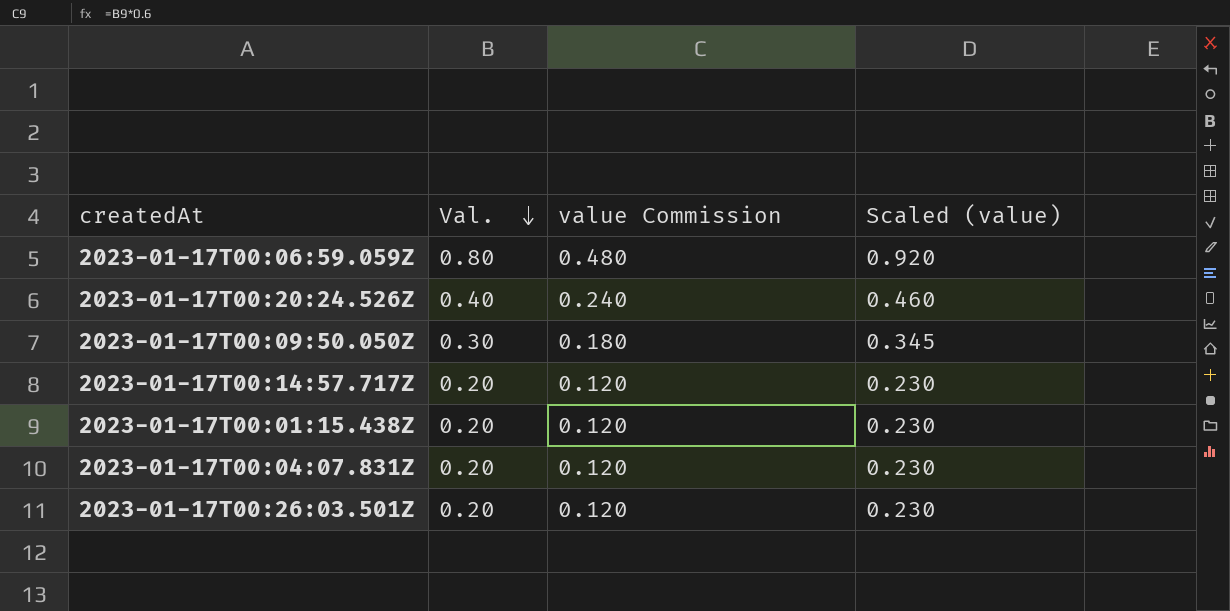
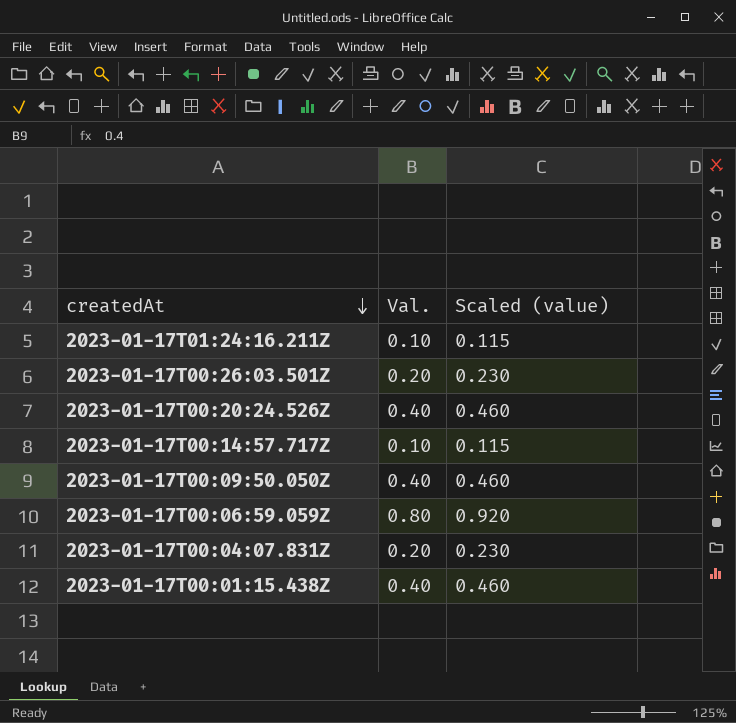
row order: Val. descending -> createdAt descending
column value Commission | formula: [Val.] * 0.6 -> none
row 2023-01-17T01:24:16.211Z: none -> 0.10 | 0.115
2023-01-17T00:14:57.717Z | Val.: 0.20 -> 0.10
2023-01-17T00:14:57.717Z | Scaled (value): 0.230 -> 0.115
2023-01-17T00:09:50.050Z | Val.: 0.30 -> 0.40
2023-01-17T00:09:50.050Z | Scaled (value): 0.345 -> 0.460
2023-01-17T00:01:15.438Z | Val.: 0.20 -> 0.40
2023-01-17T00:01:15.438Z | Scaled (value): 0.230 -> 0.460

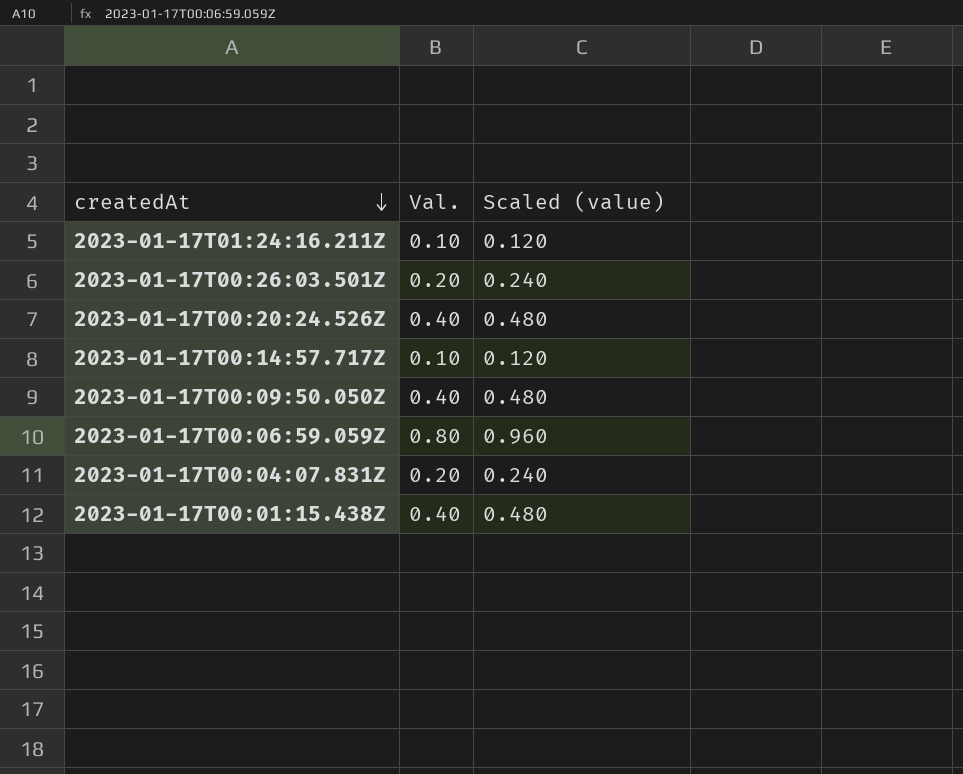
column Scaled (value) | formula: [Val.] * 1.15 -> [Val.] * 1.2

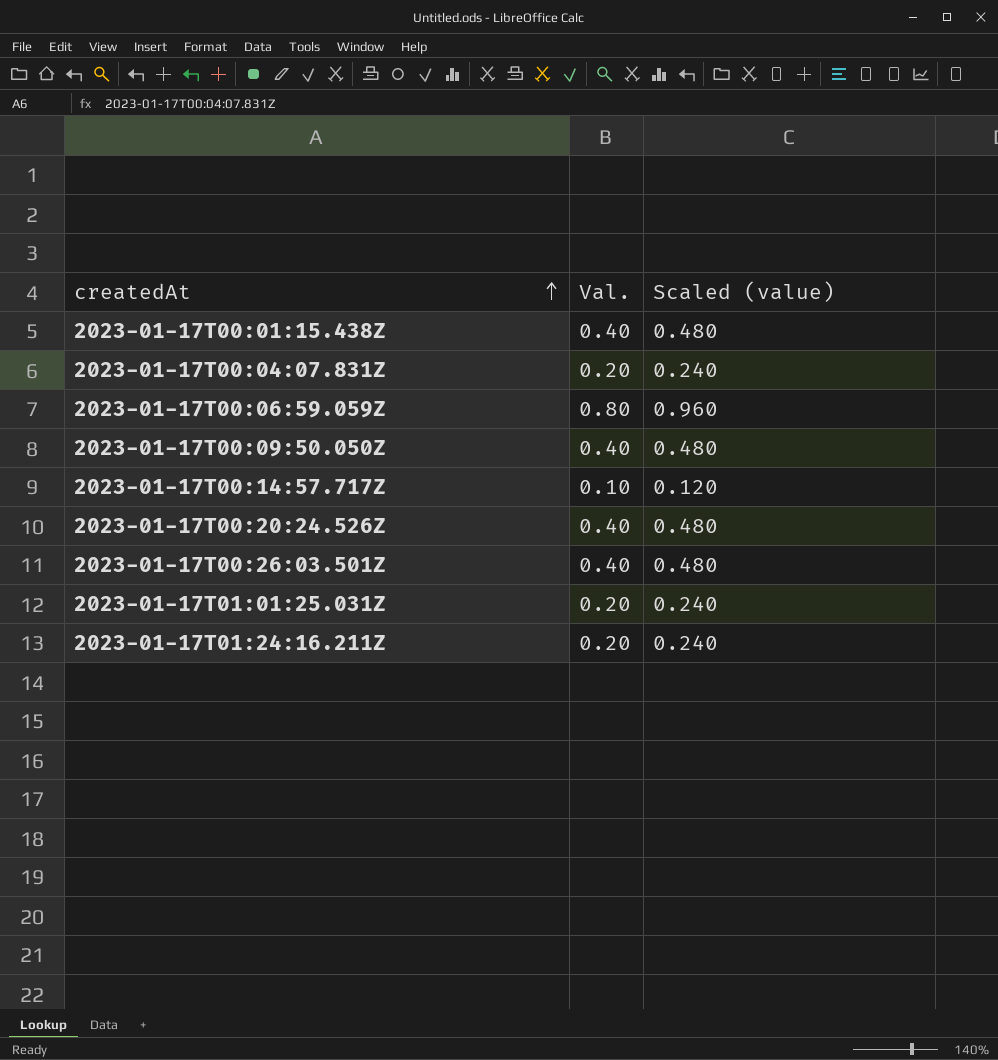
row order: createdAt descending -> createdAt ascending
2023-01-17T00:26:03.501Z | Val.: 0.20 -> 0.40
2023-01-17T00:26:03.501Z | Scaled (value): 0.240 -> 0.480
row 2023-01-17T01:01:25.031Z: none -> 0.20 | 0.240
2023-01-17T01:24:16.211Z | Val.: 0.10 -> 0.20
2023-01-17T01:24:16.211Z | Scaled (value): 0.120 -> 0.240

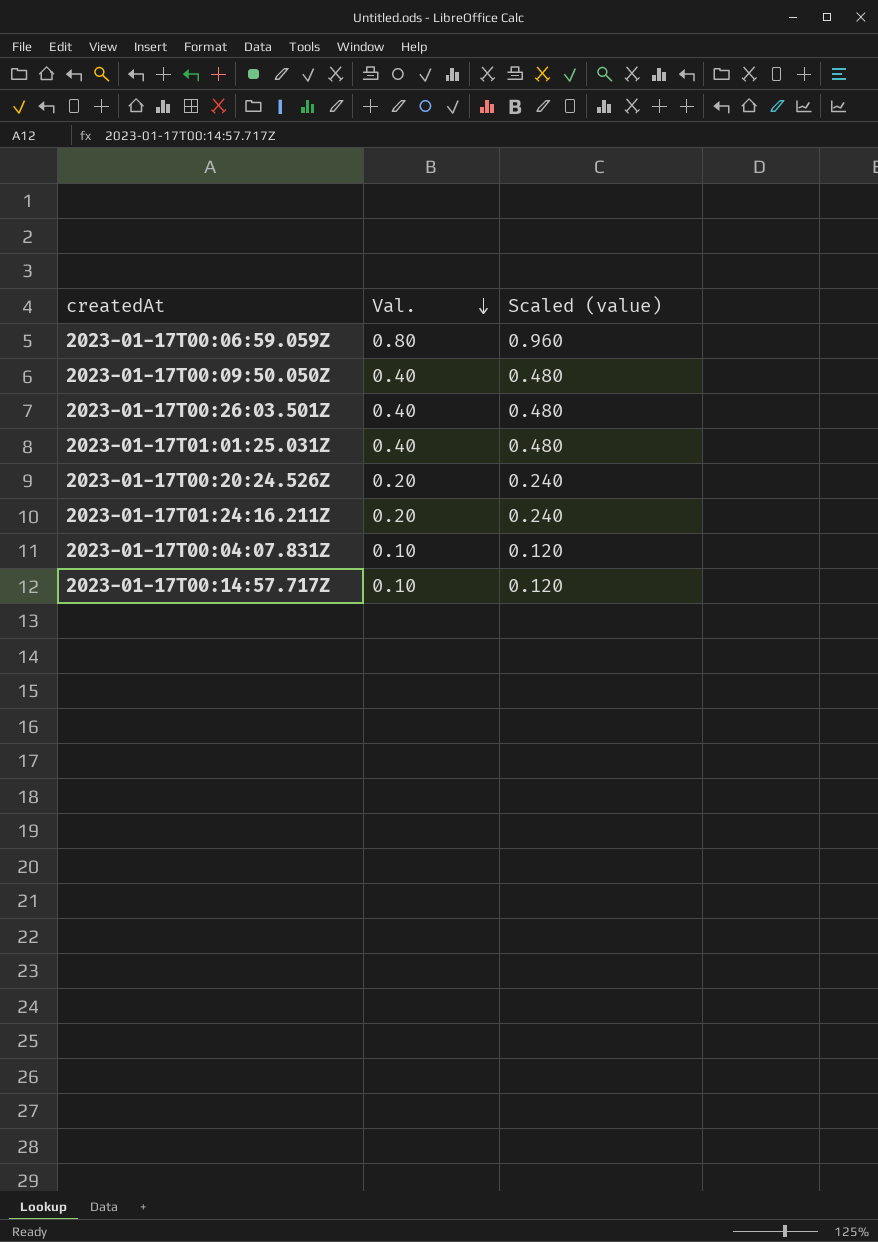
row order: createdAt ascending -> Val. descending
row 2023-01-17T00:01:15.438Z: 0.40 | 0.480 -> none
2023-01-17T01:01:25.031Z | Val.: 0.20 -> 0.40
2023-01-17T01:01:25.031Z | Scaled (value): 0.240 -> 0.480
2023-01-17T00:20:24.526Z | Val.: 0.40 -> 0.20
2023-01-17T00:20:24.526Z | Scaled (value): 0.480 -> 0.240
2023-01-17T00:04:07.831Z | Val.: 0.20 -> 0.10
2023-01-17T00:04:07.831Z | Scaled (value): 0.240 -> 0.120

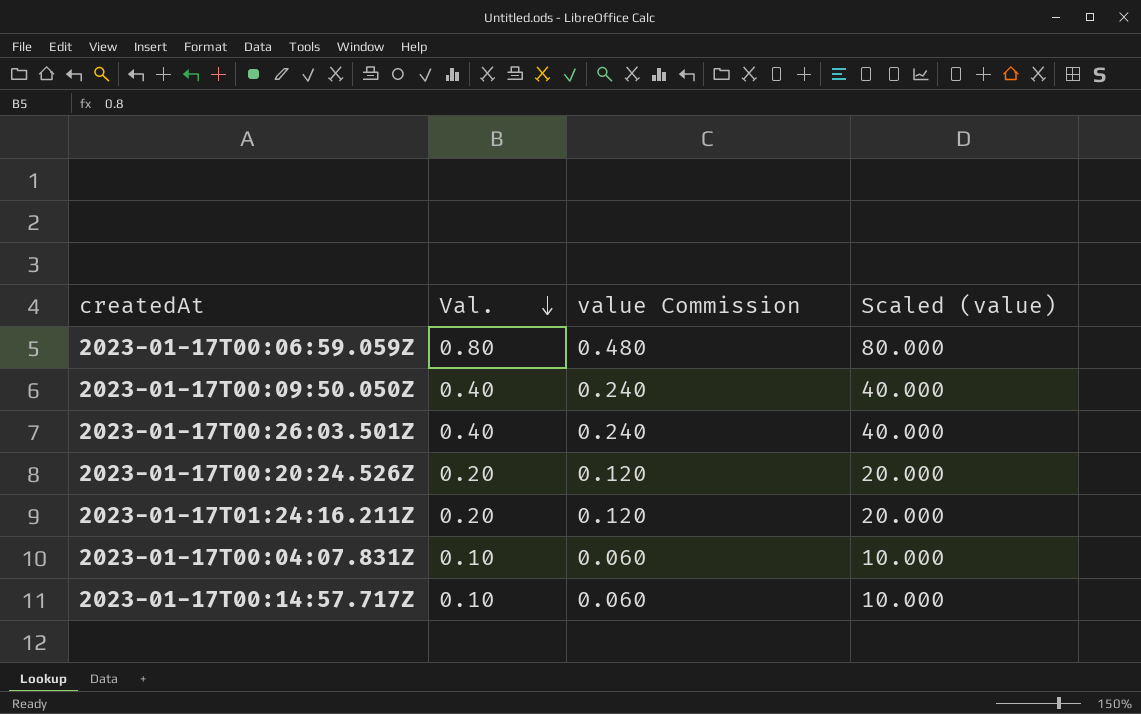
column value Commission | formula: none -> [Val.] * 0.6
column Scaled (value) | formula: [Val.] * 1.2 -> [Val.] * 100
row 2023-01-17T01:01:25.031Z: 0.40 | 0.480 -> none

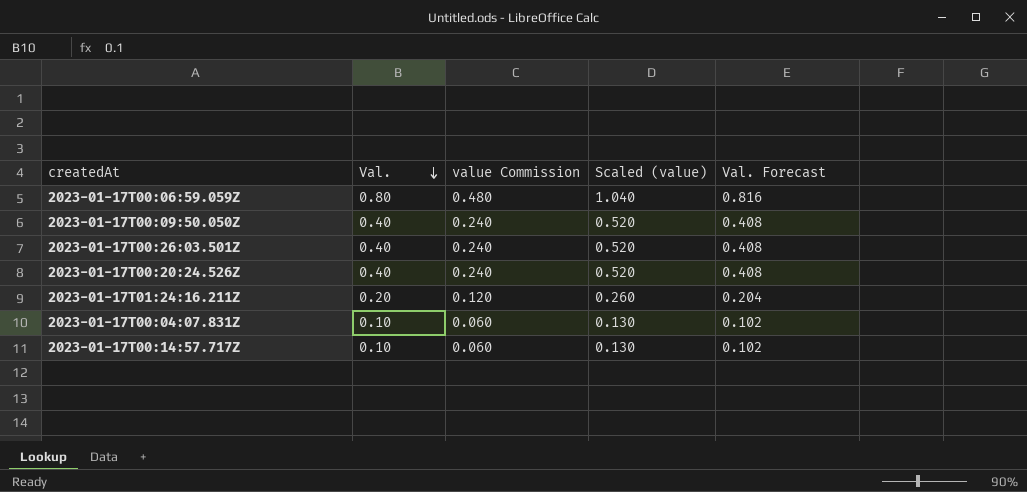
column Scaled (value) | formula: [Val.] * 100 -> [Val.] * 1.3
column Val. Forecast | formula: none -> [Val.] * 1.02
2023-01-17T00:20:24.526Z | Val.: 0.20 -> 0.40
2023-01-17T00:20:24.526Z | value Commission: 0.120 -> 0.240

